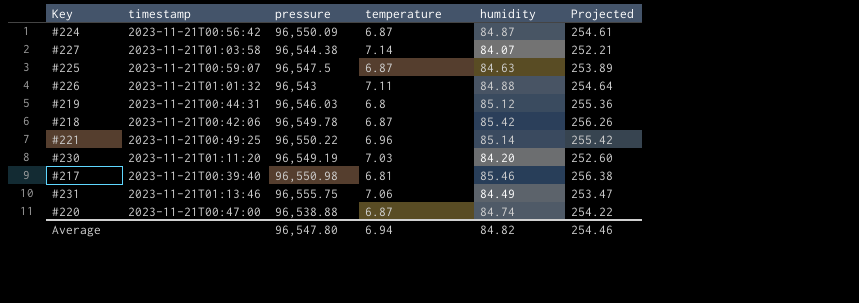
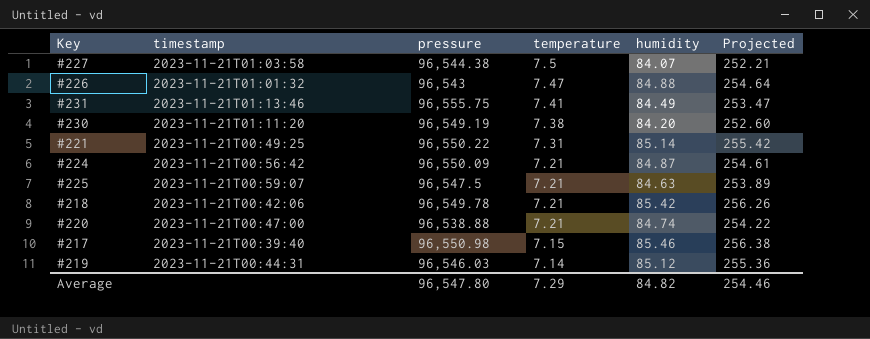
row order: none -> temperature descending
#227 | temperature: 7.14 -> 7.5
#226 | temperature: 7.11 -> 7.47
#231 | temperature: 7.06 -> 7.41
#230 | temperature: 7.03 -> 7.38
#221 | temperature: 6.96 -> 7.31
#224 | temperature: 6.87 -> 7.21
#225 | temperature: 6.87 -> 7.21
#218 | temperature: 6.87 -> 7.21
#220 | temperature: 6.87 -> 7.21
#217 | temperature: 6.81 -> 7.15
#219 | temperature: 6.8 -> 7.14
Average | temperature: 6.94 -> 7.29

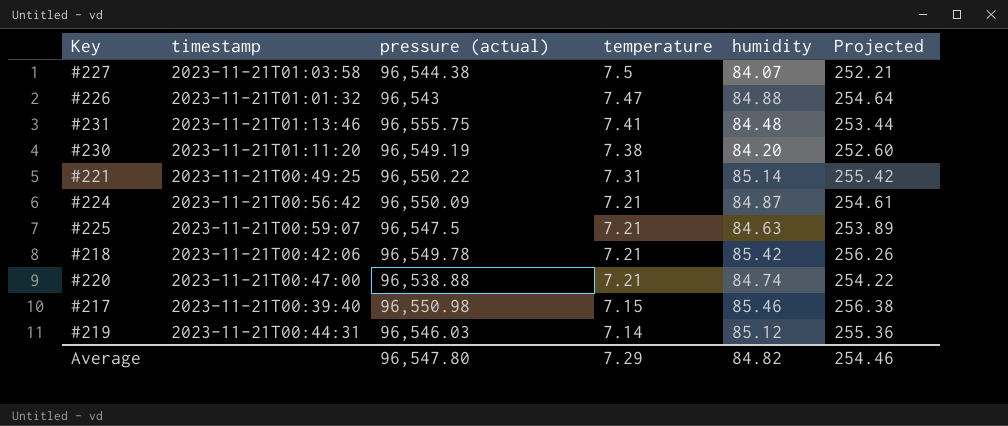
column name: pressure -> pressure (actual)
#231 | humidity: 84.49 -> 84.48
#231 | Projected: 253.47 -> 253.44

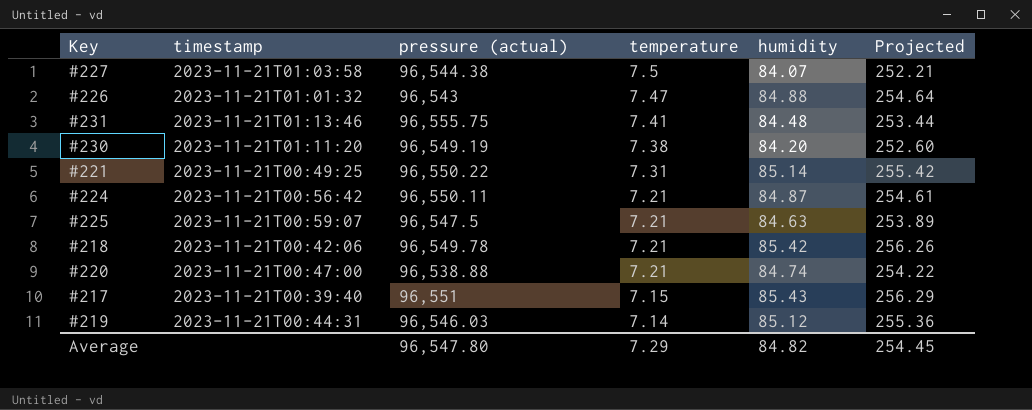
#224 | pressure (actual): 96,550.09 -> 96,550.11
#217 | pressure (actual): 96,550.98 -> 96,551
#217 | humidity: 85.46 -> 85.43
#217 | Projected: 256.38 -> 256.29
Average | Projected: 254.46 -> 254.45

